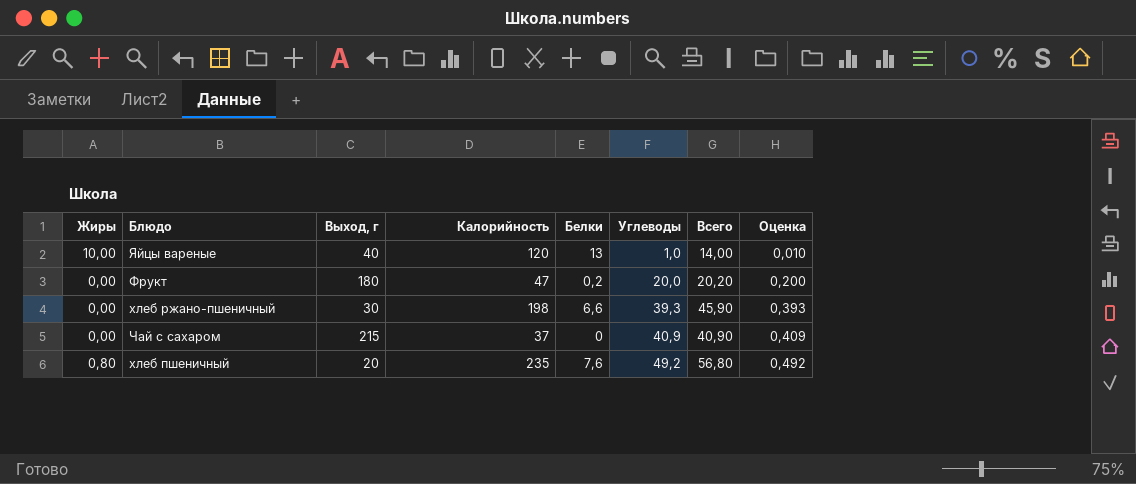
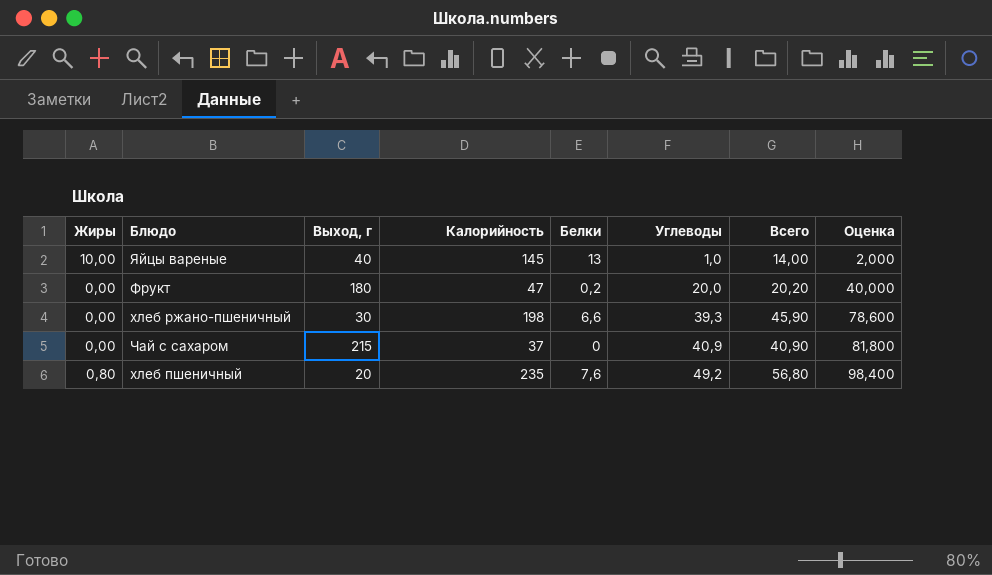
column Оценка | formula: [Углеводы] * 0,01 -> [Углеводы] * 2
Яйцы вареные | Калорийность: 120 -> 145

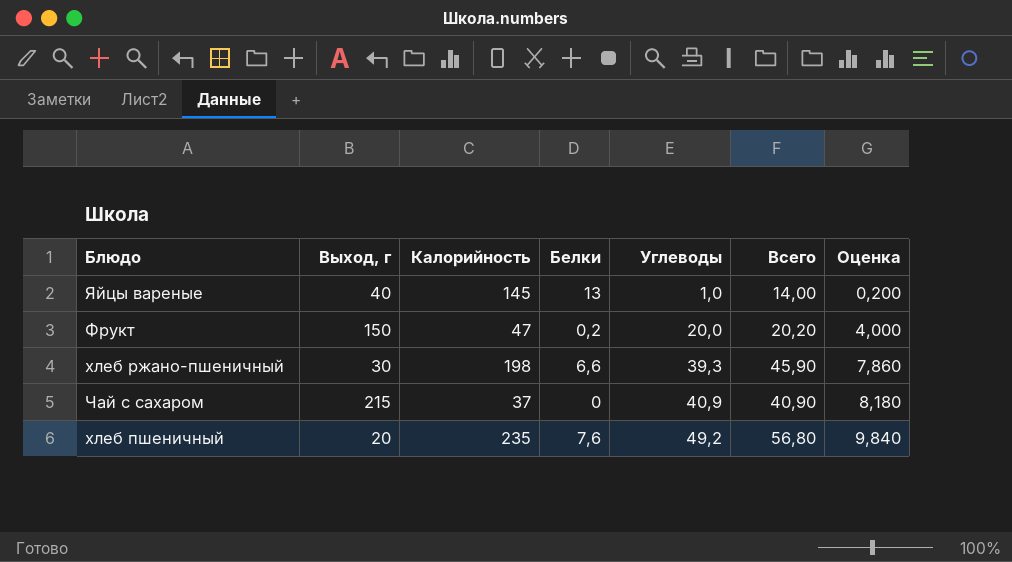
column Жиры | position: 1 -> none
column Оценка | formula: [Углеводы] * 2 -> [Углеводы] * 0,2
Фрукт | Выход, г: 180 -> 150

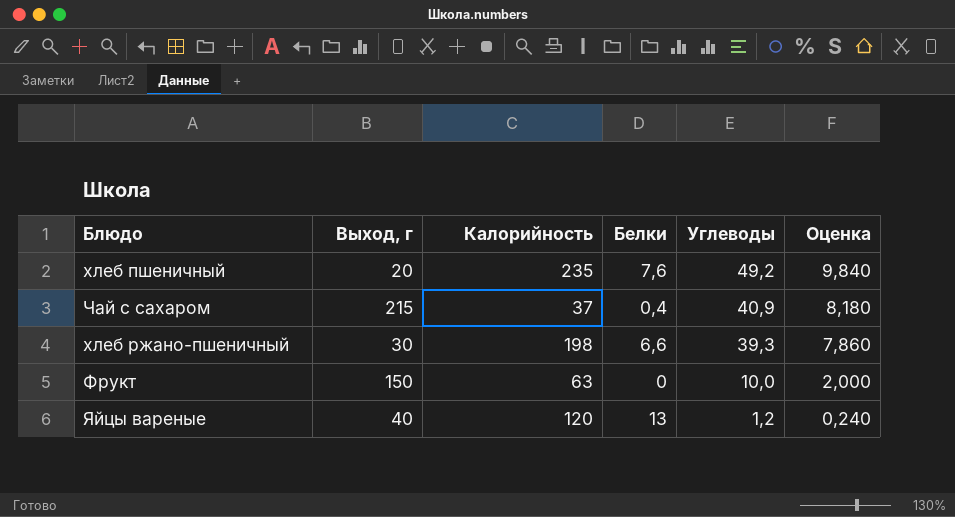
row order: Углеводы ascending -> Углеводы descending
column Всего | formula: [Белки] + [Углеводы] -> none
Чай с сахаром | Белки: 0 -> 0,4
Фрукт | Калорийность: 47 -> 63
Фрукт | Белки: 0,2 -> 0
Фрукт | Углеводы: 20,0 -> 10,0
Фрукт | Оценка: 4,000 -> 2,000
Яйцы вареные | Калорийность: 145 -> 120
Яйцы вареные | Углеводы: 1,0 -> 1,2
Яйцы вареные | Оценка: 0,200 -> 0,240

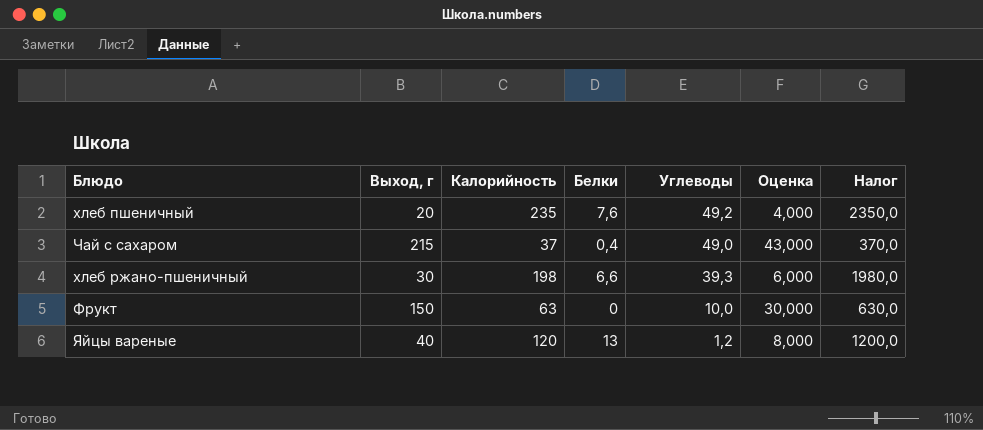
column Оценка | formula: [Углеводы] * 0,2 -> [Выход, г] * 0,2
column Налог | formula: none -> [Калорийность] * 10
Чай с сахаром | Углеводы: 40,9 -> 49,0

